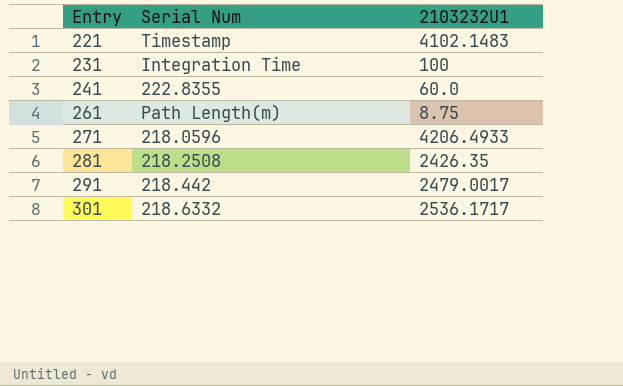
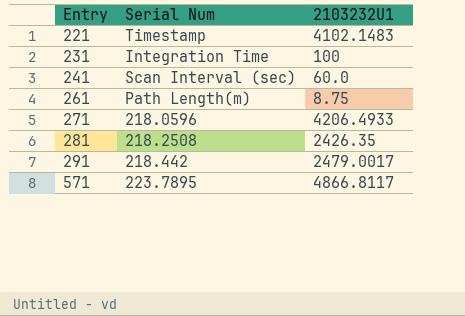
row 301: 218.6332 | 2536.1717 -> none
241 | Serial Num: 222.8355 -> Scan Interval (sec)
row 571: none -> 223.7895 | 4866.8117

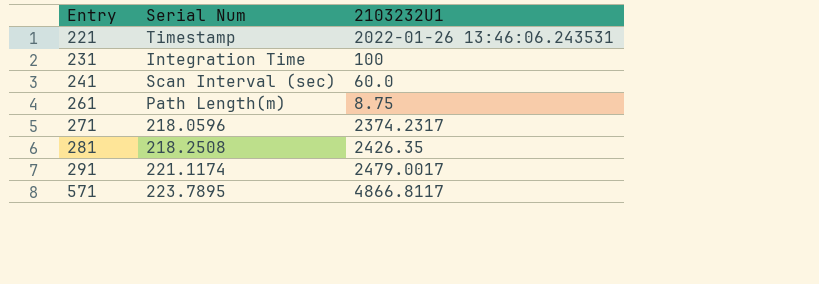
221 | 2103232U1: 4102.1483 -> 2022-01-26 13:46:06.243531
271 | 2103232U1: 4206.4933 -> 2374.2317
291 | Serial Num: 218.442 -> 221.1174

